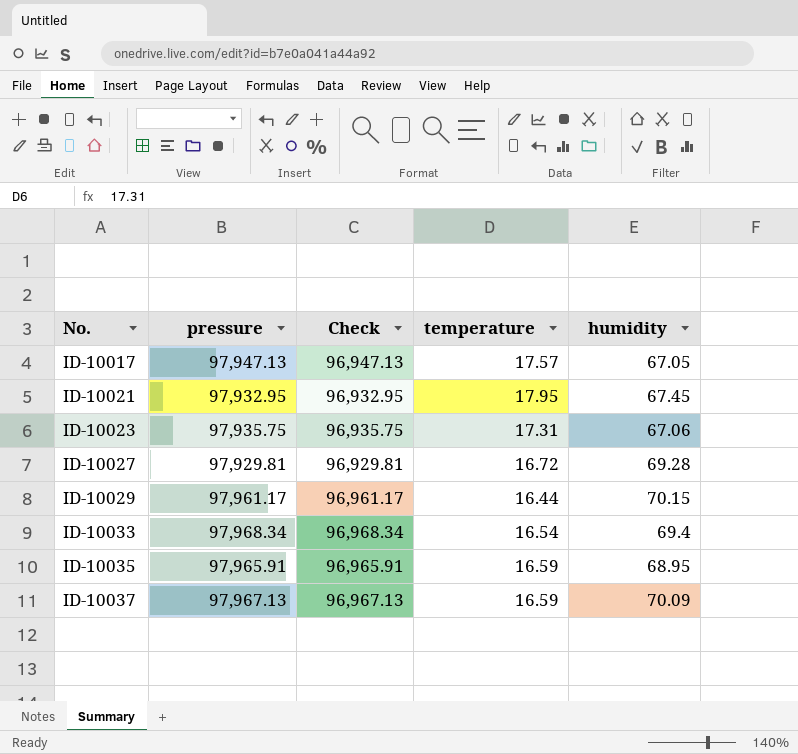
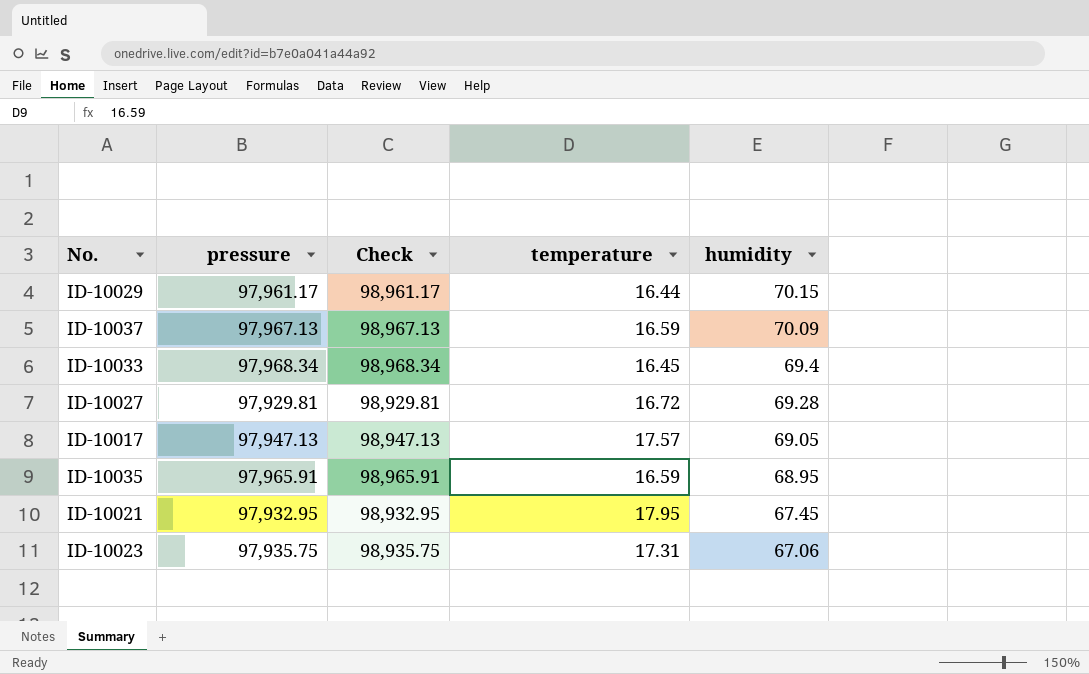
row order: No. ascending -> humidity descending
column Check | formula: [pressure] - 1000 -> [pressure] + 1000
ID-10033 | temperature: 16.54 -> 16.45
ID-10017 | humidity: 67.05 -> 69.05

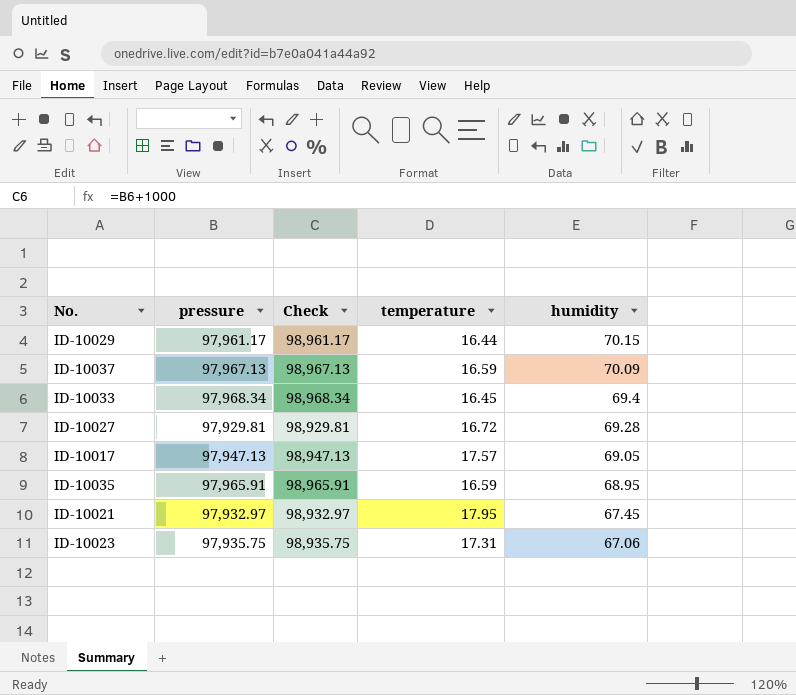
ID-10021 | pressure: 97,932.95 -> 97,932.97
ID-10021 | Check: 98,932.95 -> 98,932.97

